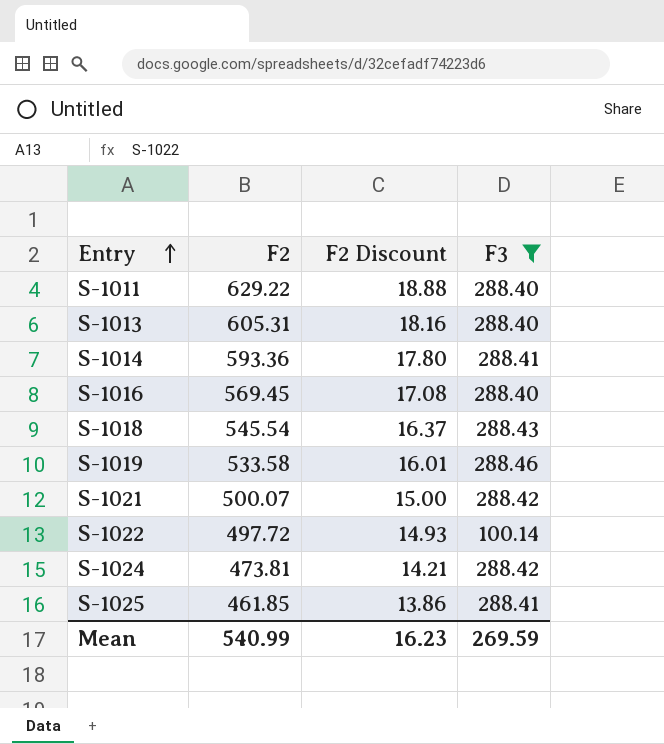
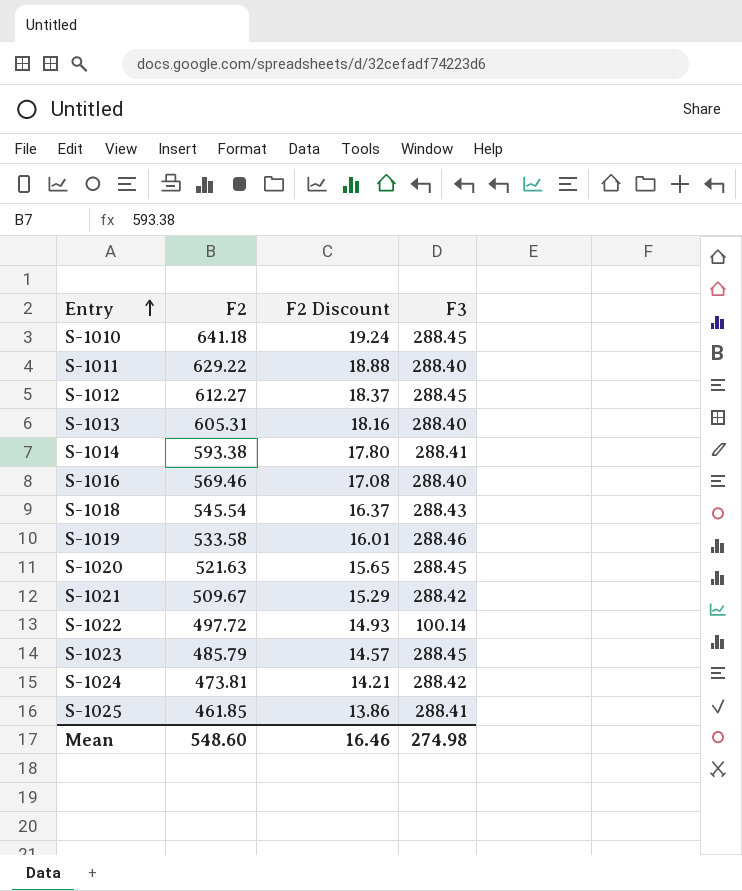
filter: F3 != 288.45 -> none
S-1014 | F2: 593.36 -> 593.38
S-1016 | F2: 569.45 -> 569.46
S-1021 | F2: 500.07 -> 509.67
S-1021 | F2 Discount: 15.00 -> 15.29
Mean | F2: 540.99 -> 548.60
Mean | F2 Discount: 16.23 -> 16.46
Mean | F3: 269.59 -> 274.98

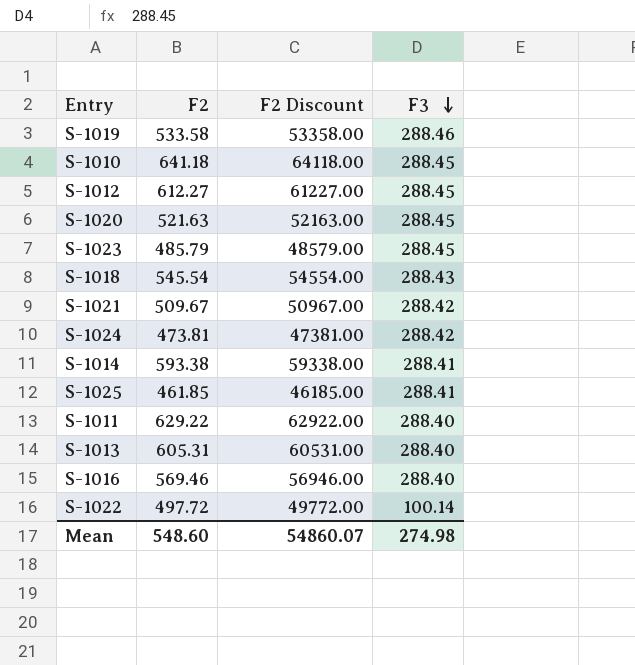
row order: Entry ascending -> F3 descending
column F2 Discount | formula: [F2] * 0.03 -> [F2] * 100
Mean | F2 Discount: 16.46 -> 54860.07

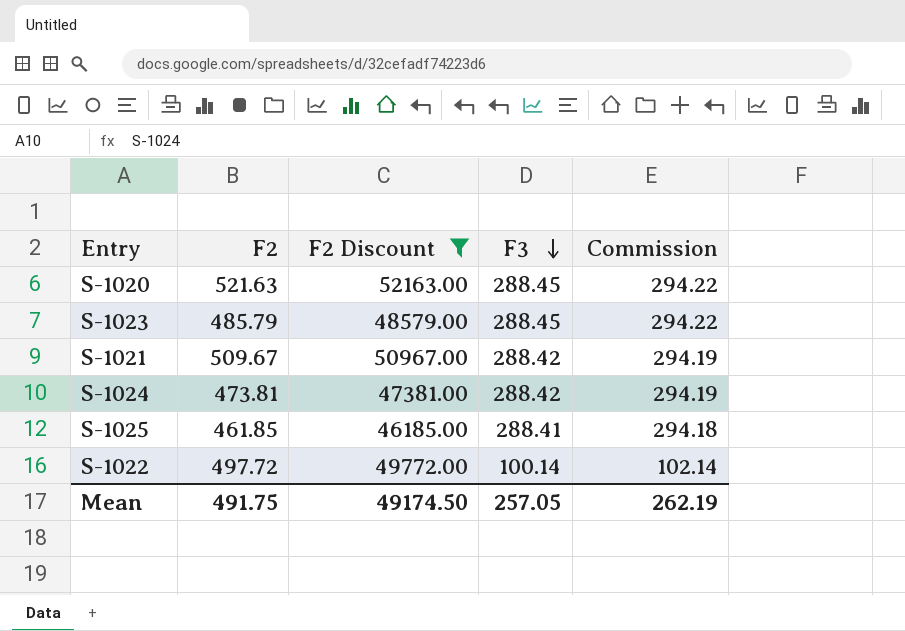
filter: none -> F2 Discount <= 52163.00
column Commission | formula: none -> [F3] * 1.02
Mean | F2: 548.60 -> 491.75
Mean | F2 Discount: 54860.07 -> 49174.50
Mean | F3: 274.98 -> 257.05

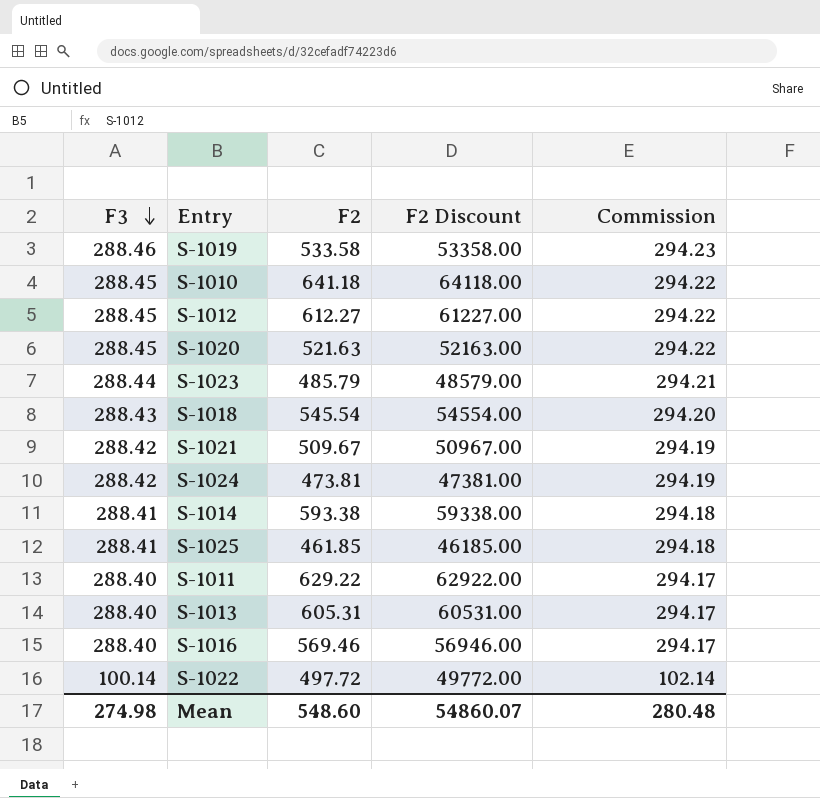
filter: F2 Discount <= 52163.00 -> none
column F3 | position: 4 -> 1
S-1023 | F3: 288.45 -> 288.44
S-1023 | Commission: 294.22 -> 294.21
Mean | F3: 257.05 -> 274.98
Mean | F2: 491.75 -> 548.60
Mean | F2 Discount: 49174.50 -> 54860.07
Mean | Commission: 262.19 -> 280.48

